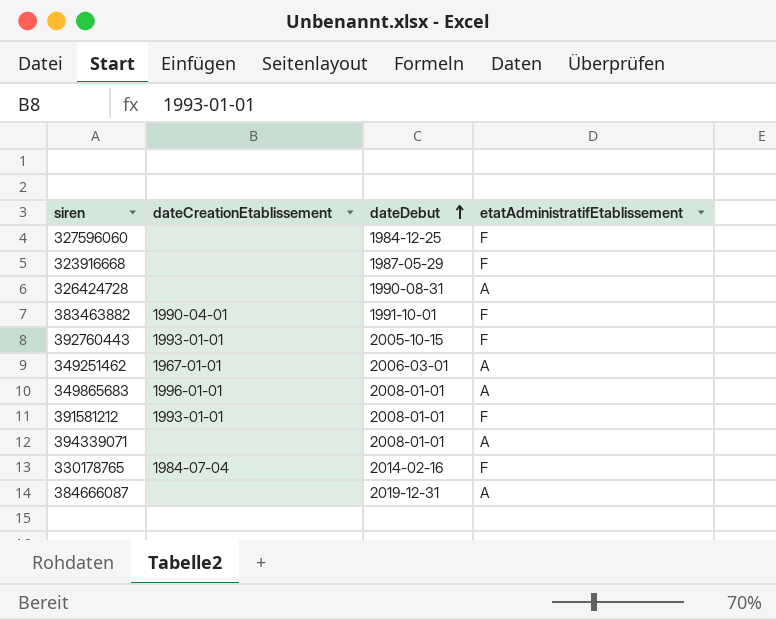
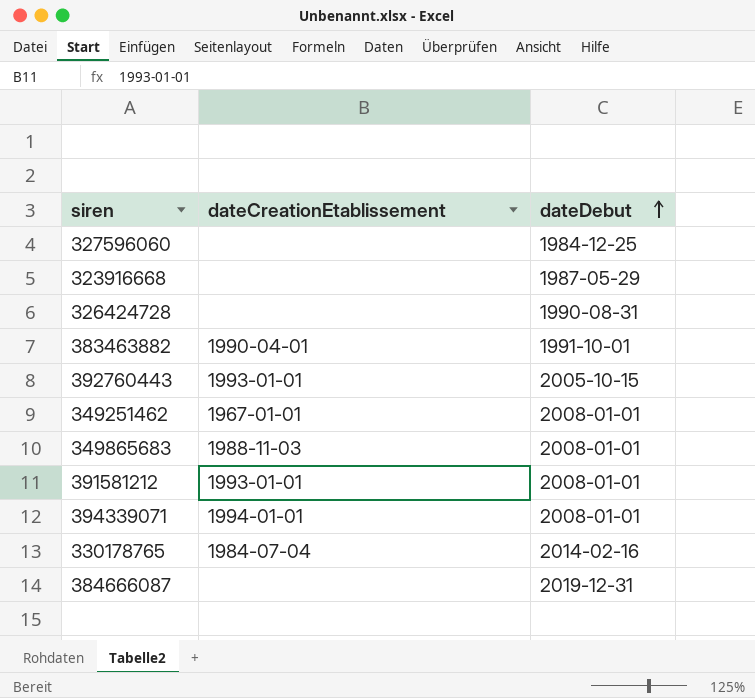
column etatAdministratifEtablissement | position: 4 -> none
349251462 | dateDebut: 2006-03-01 -> 2008-01-01
349865683 | dateCreationEtablissement: 1996-01-01 -> 1988-11-03
394339071 | dateCreationEtablissement: none -> 1994-01-01

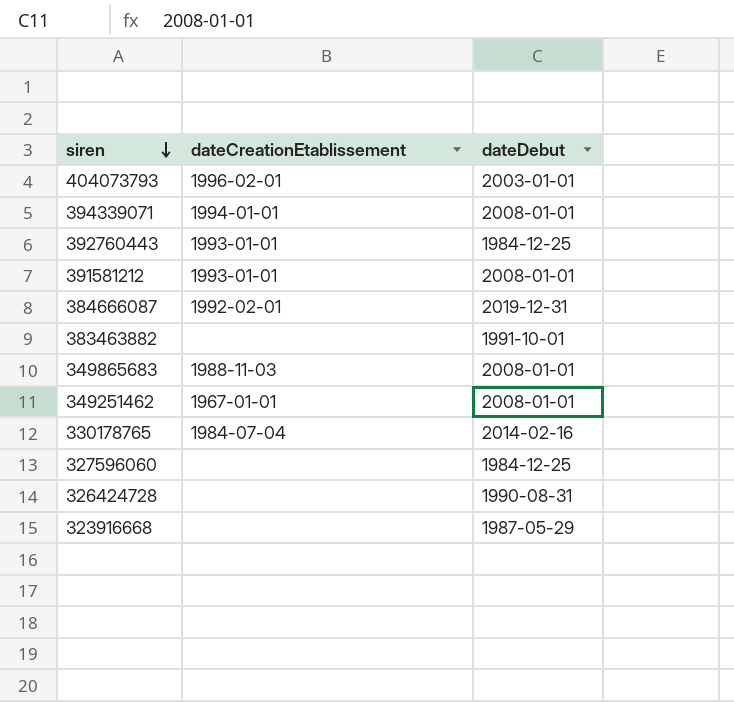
row order: dateDebut ascending -> siren descending
row 404073793: none -> 1996-02-01 | 2003-01-01
392760443 | dateDebut: 2005-10-15 -> 1984-12-25
384666087 | dateCreationEtablissement: none -> 1992-02-01
383463882 | dateCreationEtablissement: 1990-04-01 -> none

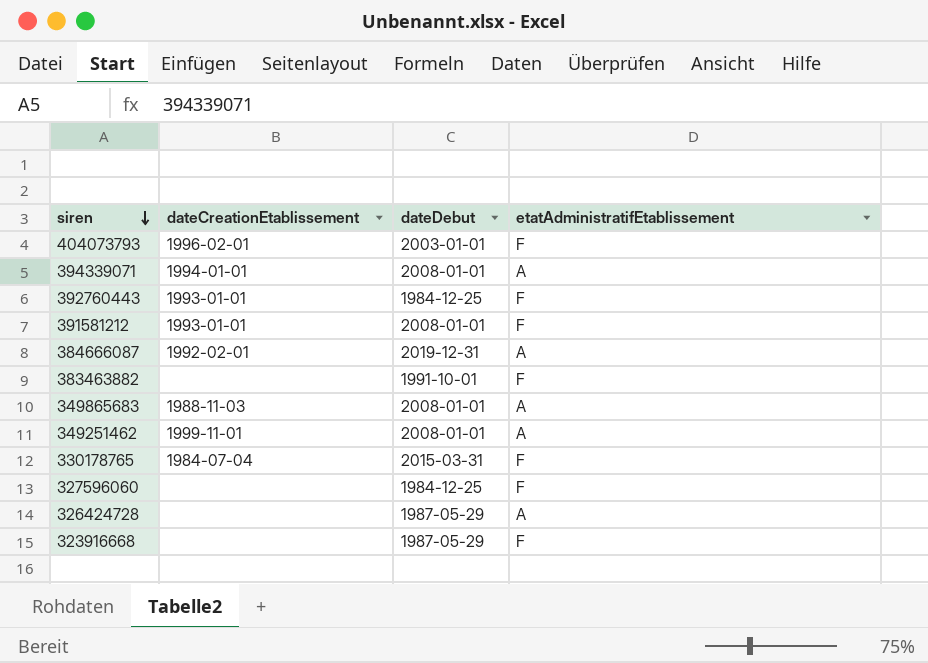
column etatAdministratifEtablissement | position: none -> 4
349251462 | dateCreationEtablissement: 1967-01-01 -> 1999-11-01
330178765 | dateDebut: 2014-02-16 -> 2015-03-31
326424728 | dateDebut: 1990-08-31 -> 1987-05-29

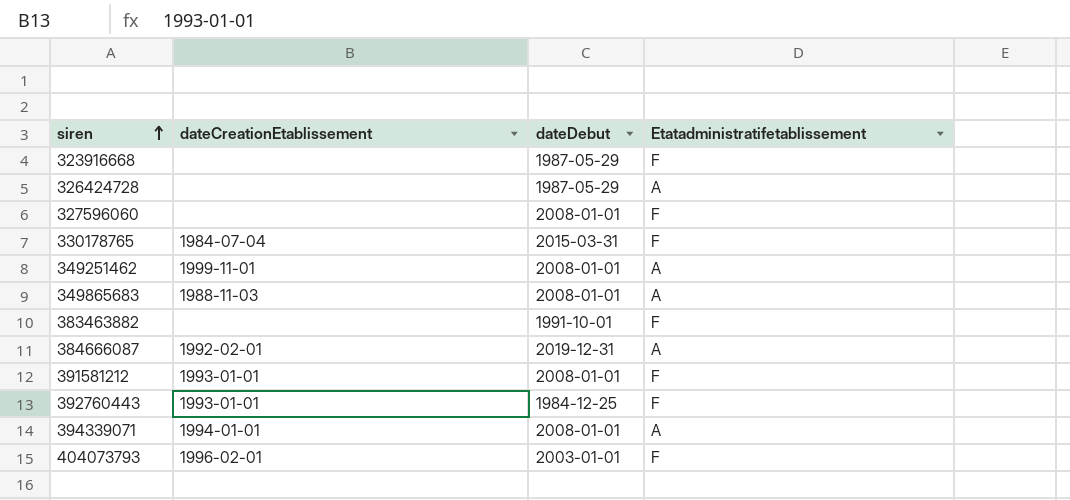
row order: siren descending -> siren ascending
column name: etatAdministratifEtablissement -> Etatadministratifetablissement
327596060 | dateDebut: 1984-12-25 -> 2008-01-01

